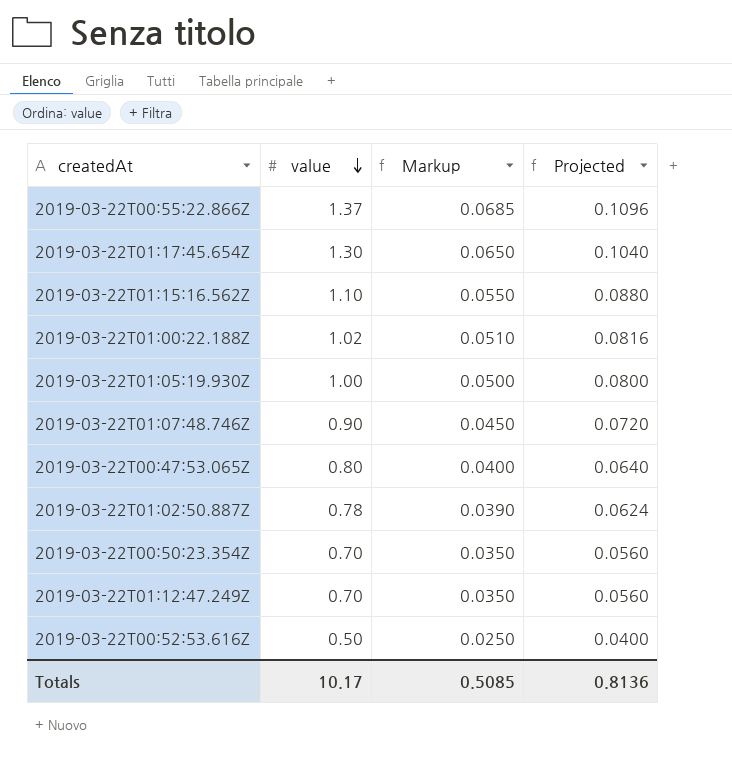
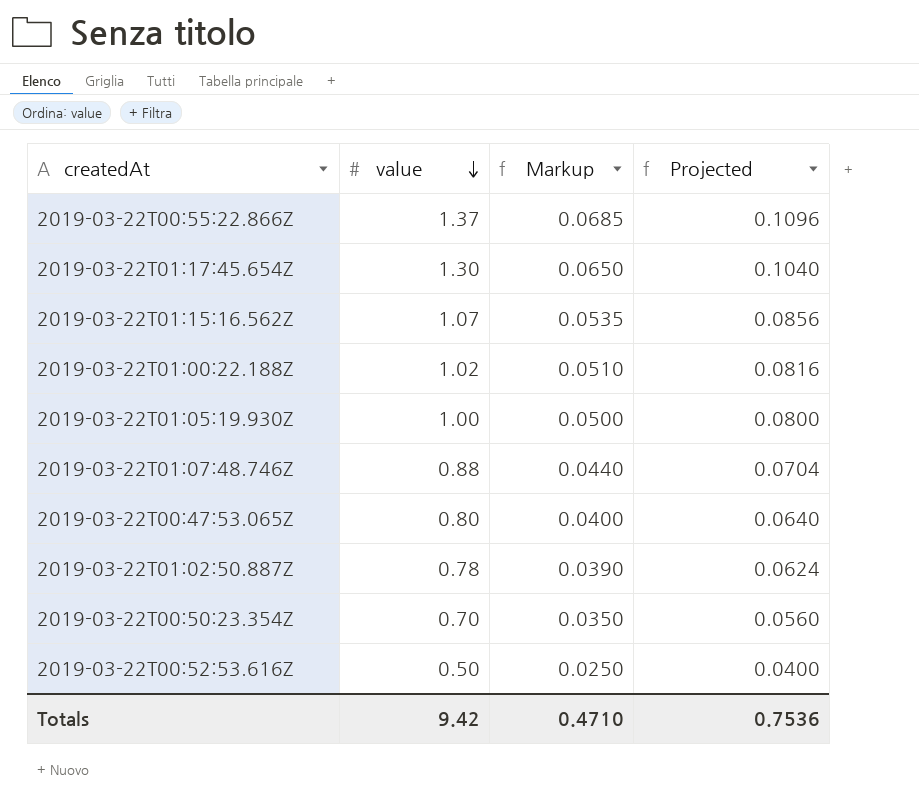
row 2019-03-22T01:12:47.249Z: 0.70 | 0.0350 | 0.0560 -> none
2019-03-22T01:15:16.562Z | value: 1.10 -> 1.07
2019-03-22T01:15:16.562Z | Markup: 0.0550 -> 0.0535
2019-03-22T01:15:16.562Z | Projected: 0.0880 -> 0.0856
2019-03-22T01:07:48.746Z | value: 0.90 -> 0.88
2019-03-22T01:07:48.746Z | Markup: 0.0450 -> 0.0440
2019-03-22T01:07:48.746Z | Projected: 0.0720 -> 0.0704
Totals | value: 10.17 -> 9.42
Totals | Markup: 0.5085 -> 0.4710
Totals | Projected: 0.8136 -> 0.7536

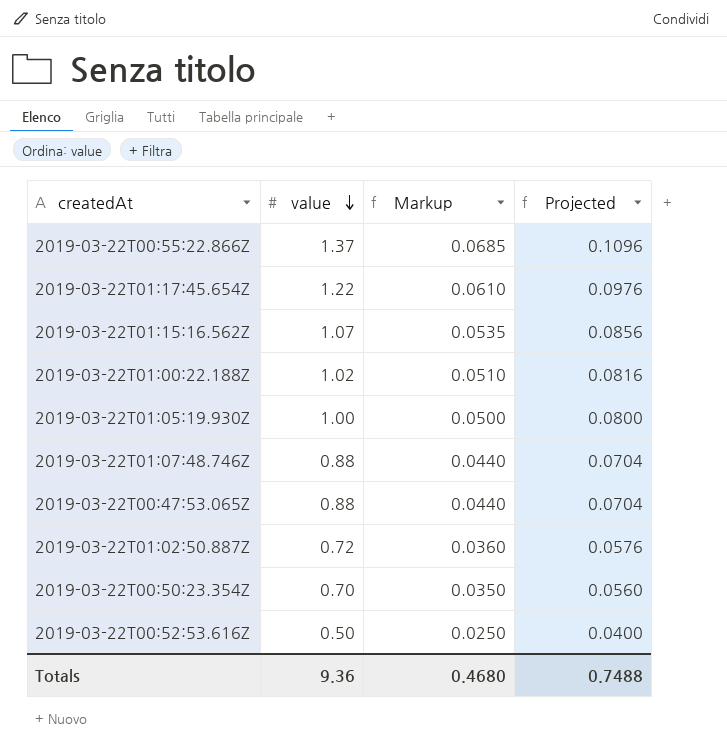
2019-03-22T01:17:45.654Z | value: 1.30 -> 1.22
2019-03-22T01:17:45.654Z | Markup: 0.0650 -> 0.0610
2019-03-22T01:17:45.654Z | Projected: 0.1040 -> 0.0976
2019-03-22T00:47:53.065Z | value: 0.80 -> 0.88
2019-03-22T00:47:53.065Z | Markup: 0.0400 -> 0.0440
2019-03-22T00:47:53.065Z | Projected: 0.0640 -> 0.0704
2019-03-22T01:02:50.887Z | value: 0.78 -> 0.72
2019-03-22T01:02:50.887Z | Markup: 0.0390 -> 0.0360
2019-03-22T01:02:50.887Z | Projected: 0.0624 -> 0.0576
Totals | value: 9.42 -> 9.36
Totals | Markup: 0.4710 -> 0.4680
Totals | Projected: 0.7536 -> 0.7488

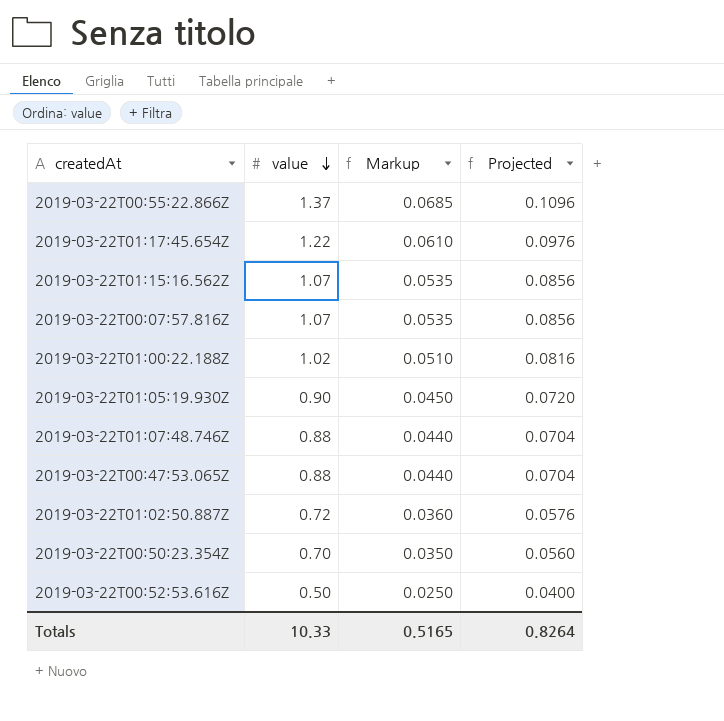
row 2019-03-22T00:07:57.816Z: none -> 1.07 | 0.0535 | 0.0856
2019-03-22T01:05:19.930Z | value: 1.00 -> 0.90
2019-03-22T01:05:19.930Z | Markup: 0.0500 -> 0.0450
2019-03-22T01:05:19.930Z | Projected: 0.0800 -> 0.0720
Totals | value: 9.36 -> 10.33
Totals | Markup: 0.4680 -> 0.5165
Totals | Projected: 0.7488 -> 0.8264

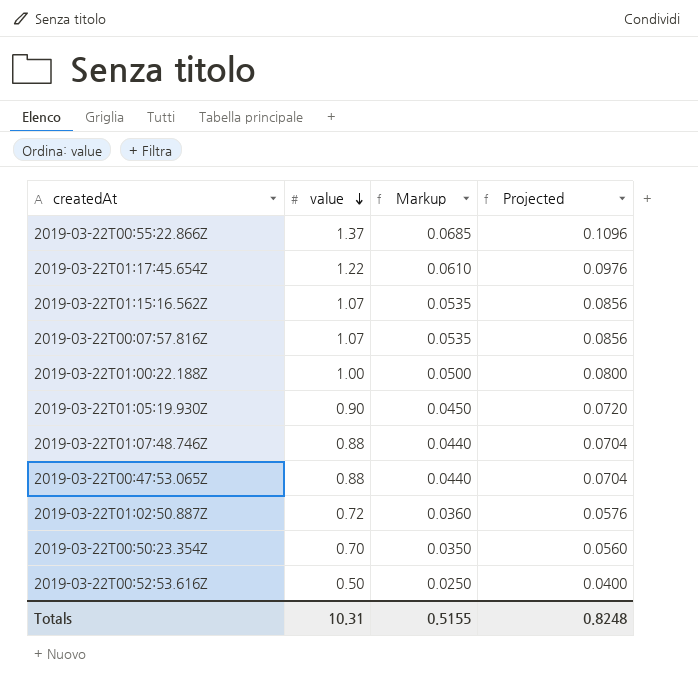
2019-03-22T01:00:22.188Z | value: 1.02 -> 1.00
2019-03-22T01:00:22.188Z | Markup: 0.0510 -> 0.0500
2019-03-22T01:00:22.188Z | Projected: 0.0816 -> 0.0800
Totals | value: 10.33 -> 10.31
Totals | Markup: 0.5165 -> 0.5155
Totals | Projected: 0.8264 -> 0.8248

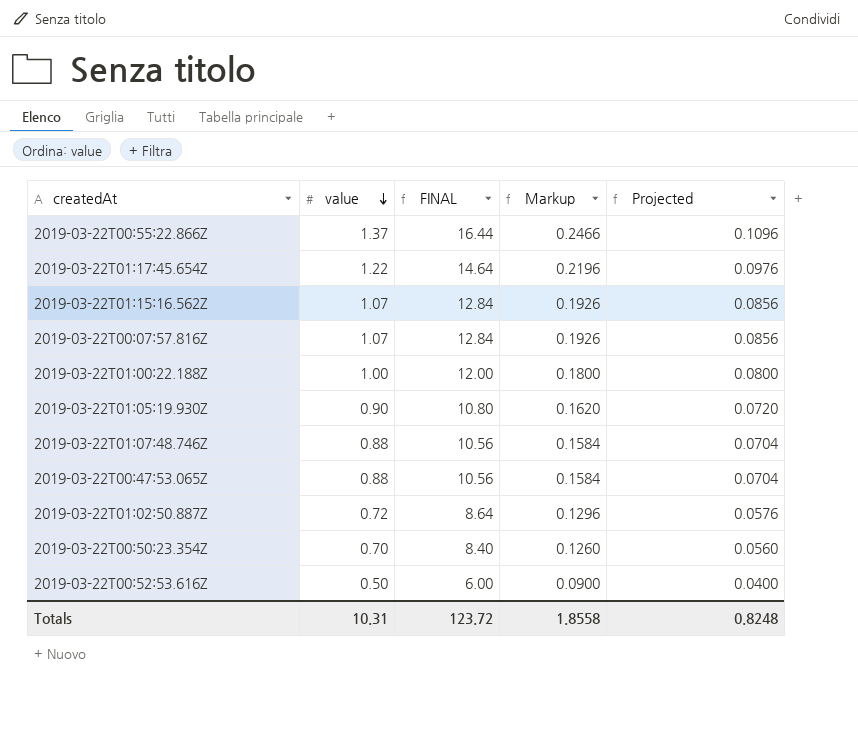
column FINAL | formula: none -> [value] * 12
column Markup | formula: [value] * 0.05 -> [value] * 0.18
Totals | Markup: 0.5155 -> 1.8558

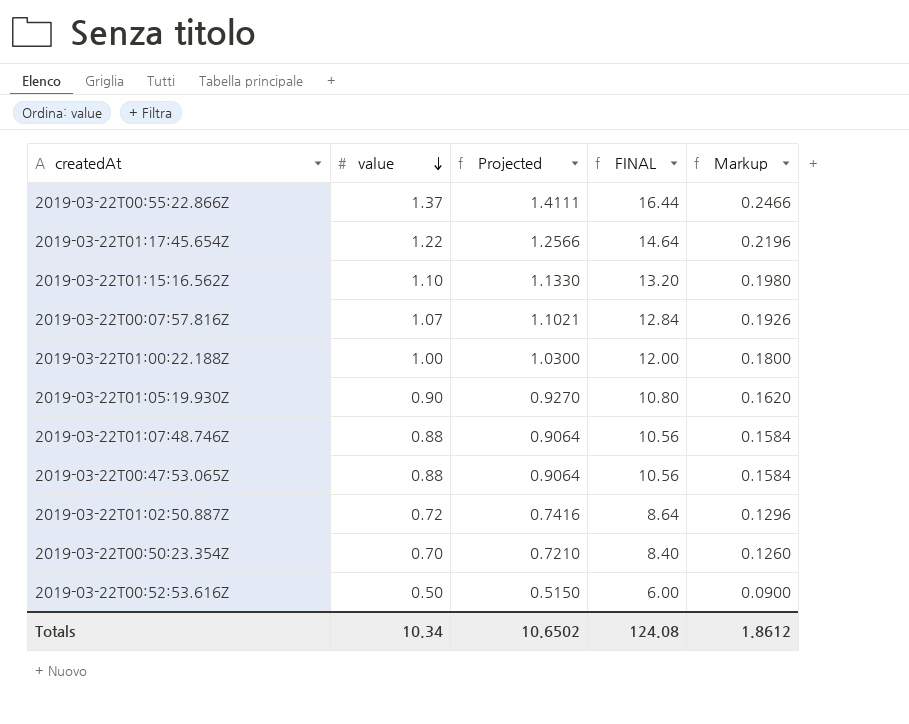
column Projected | formula: [value] * 0.08 -> [value] * 1.03
column Projected | position: 5 -> 3
2019-03-22T01:15:16.562Z | value: 1.07 -> 1.10
2019-03-22T01:15:16.562Z | FINAL: 12.84 -> 13.20
2019-03-22T01:15:16.562Z | Markup: 0.1926 -> 0.1980
Totals | value: 10.31 -> 10.34
Totals | Projected: 0.8248 -> 10.6502
Totals | FINAL: 123.72 -> 124.08
Totals | Markup: 1.8558 -> 1.8612

